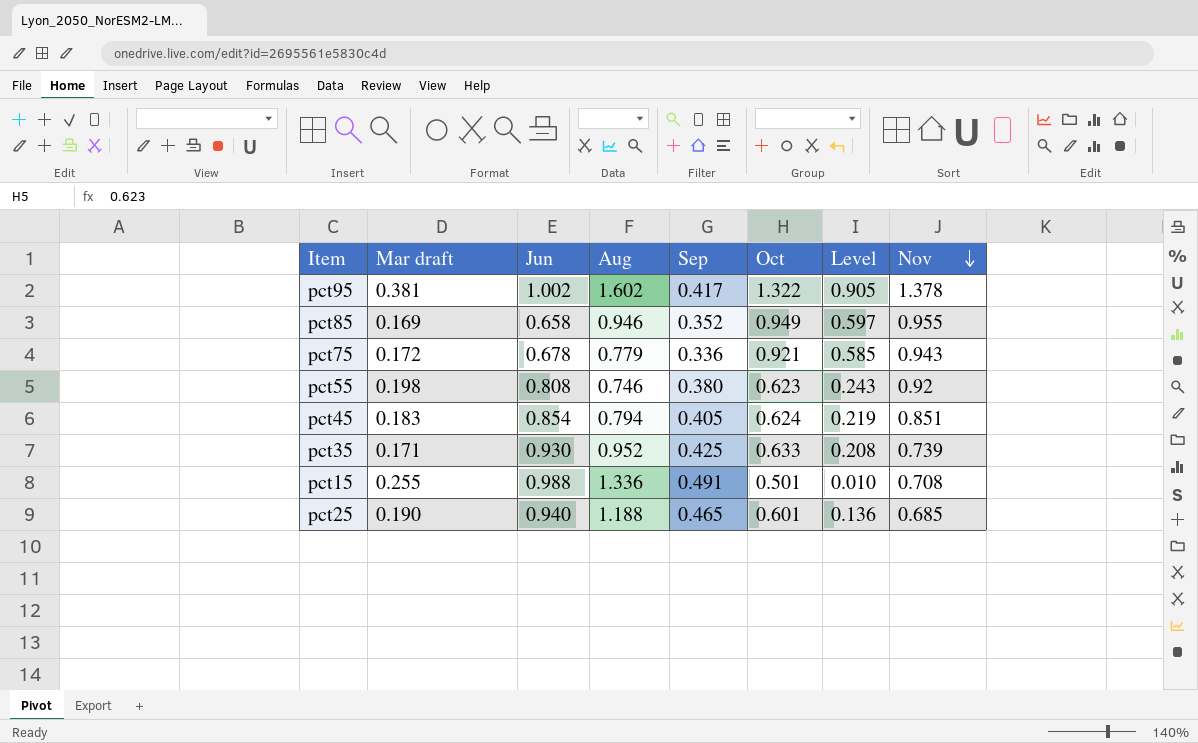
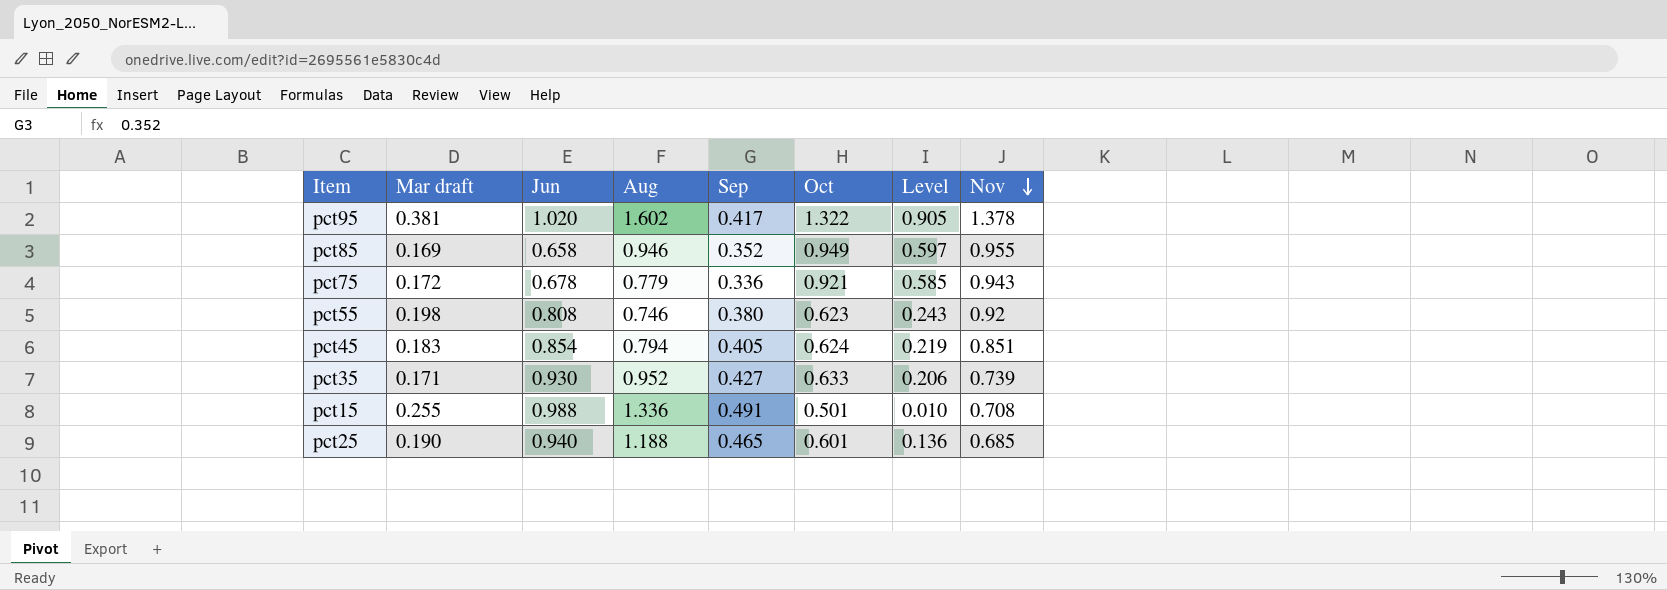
pct95 | Jun: 1.002 -> 1.020
pct35 | Sep: 0.425 -> 0.427
pct35 | Level: 0.208 -> 0.206

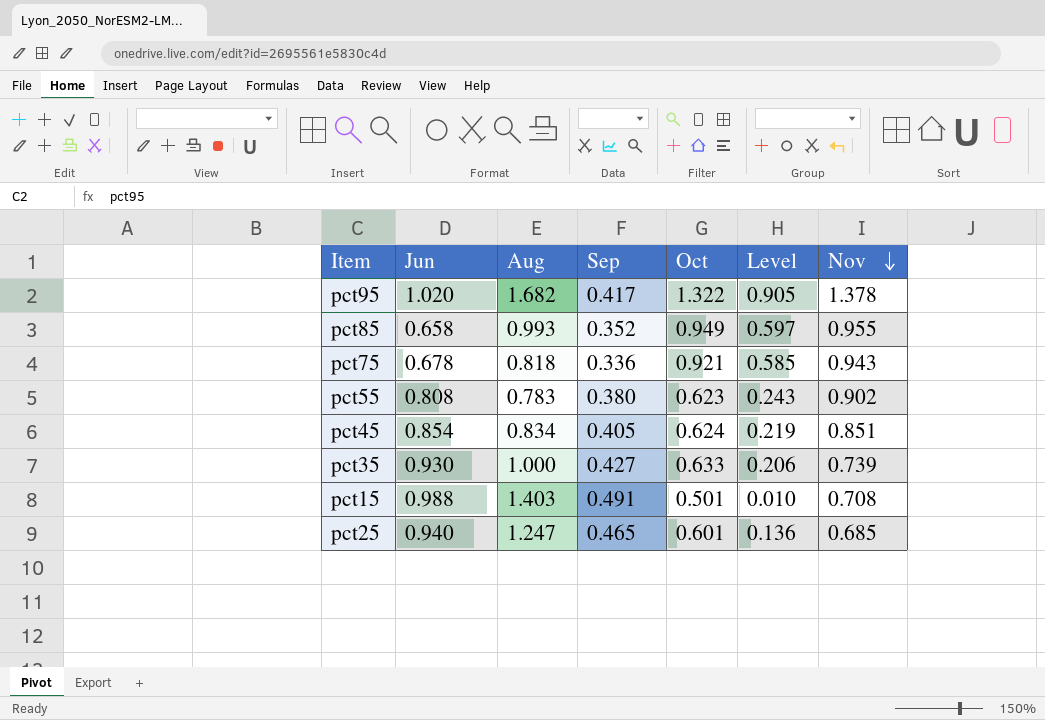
column Mar draft | position: 2 -> none
pct95 | Aug: 1.602 -> 1.682
pct85 | Aug: 0.946 -> 0.993
pct75 | Aug: 0.779 -> 0.818
pct55 | Aug: 0.746 -> 0.783
pct55 | Nov: 0.92 -> 0.902
pct45 | Aug: 0.794 -> 0.834
pct35 | Aug: 0.952 -> 1.000
pct15 | Aug: 1.336 -> 1.403
pct25 | Aug: 1.188 -> 1.247

